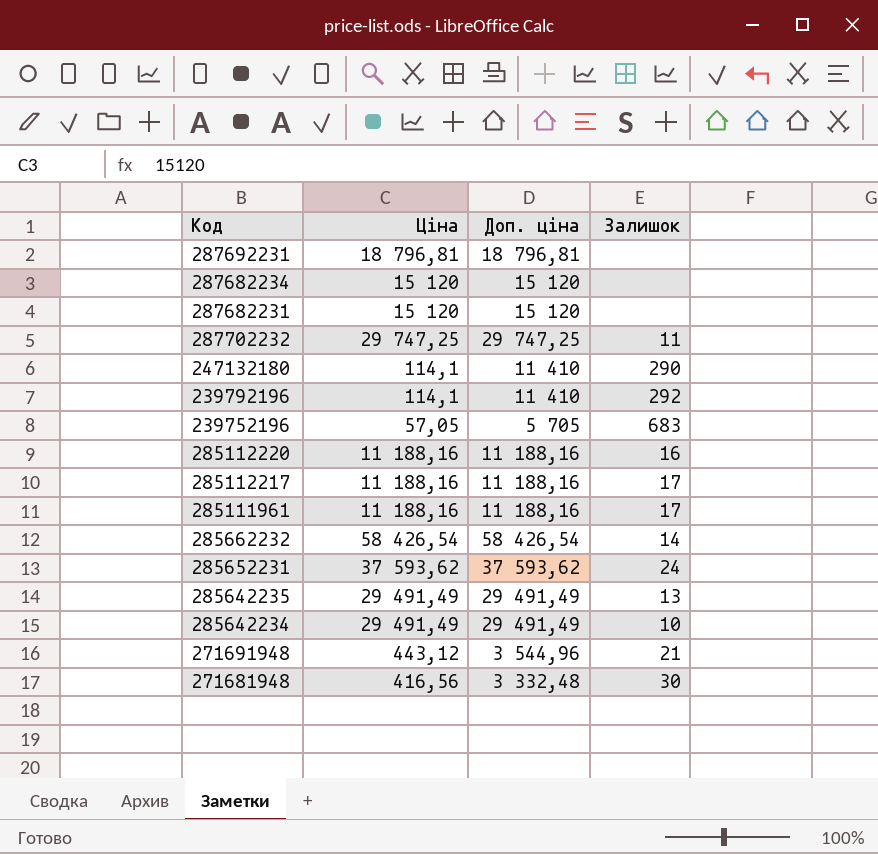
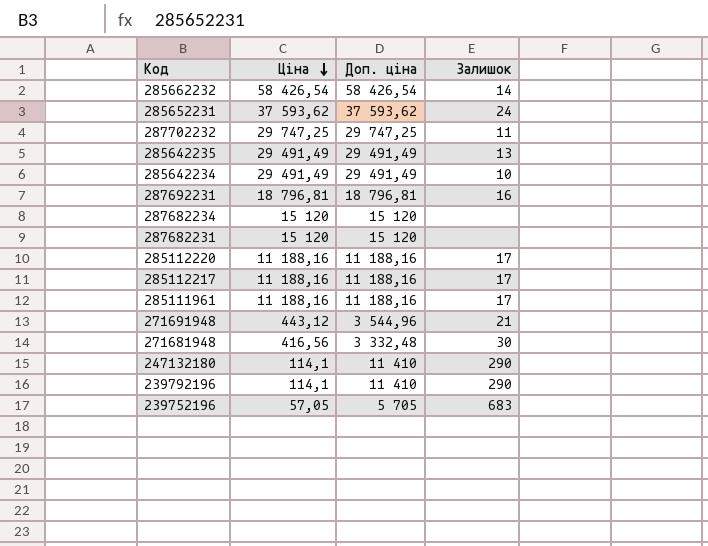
row order: none -> Ціна descending
287692231 | Залишок: none -> 16
285112220 | Залишок: 16 -> 17
239792196 | Залишок: 292 -> 290

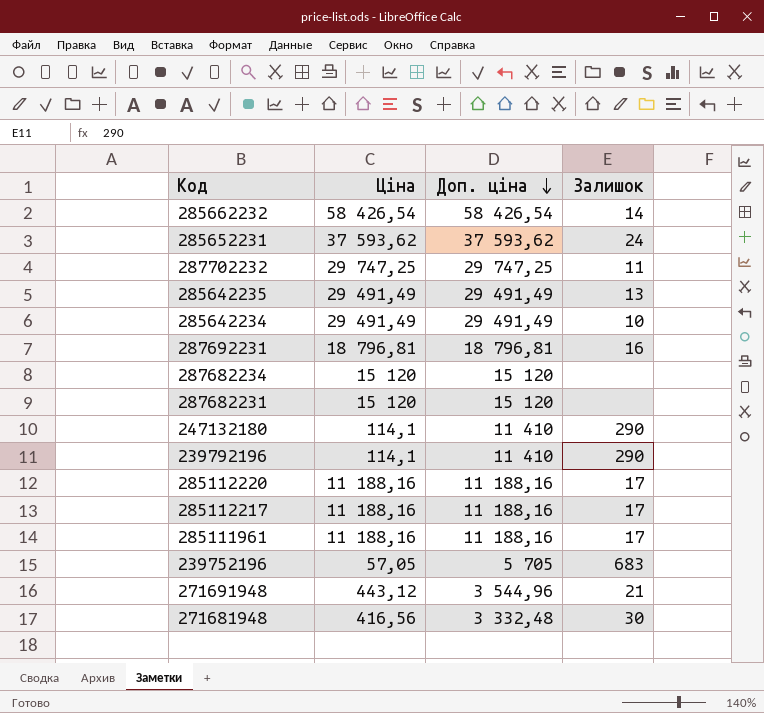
row order: Ціна descending -> Доп. ціна descending

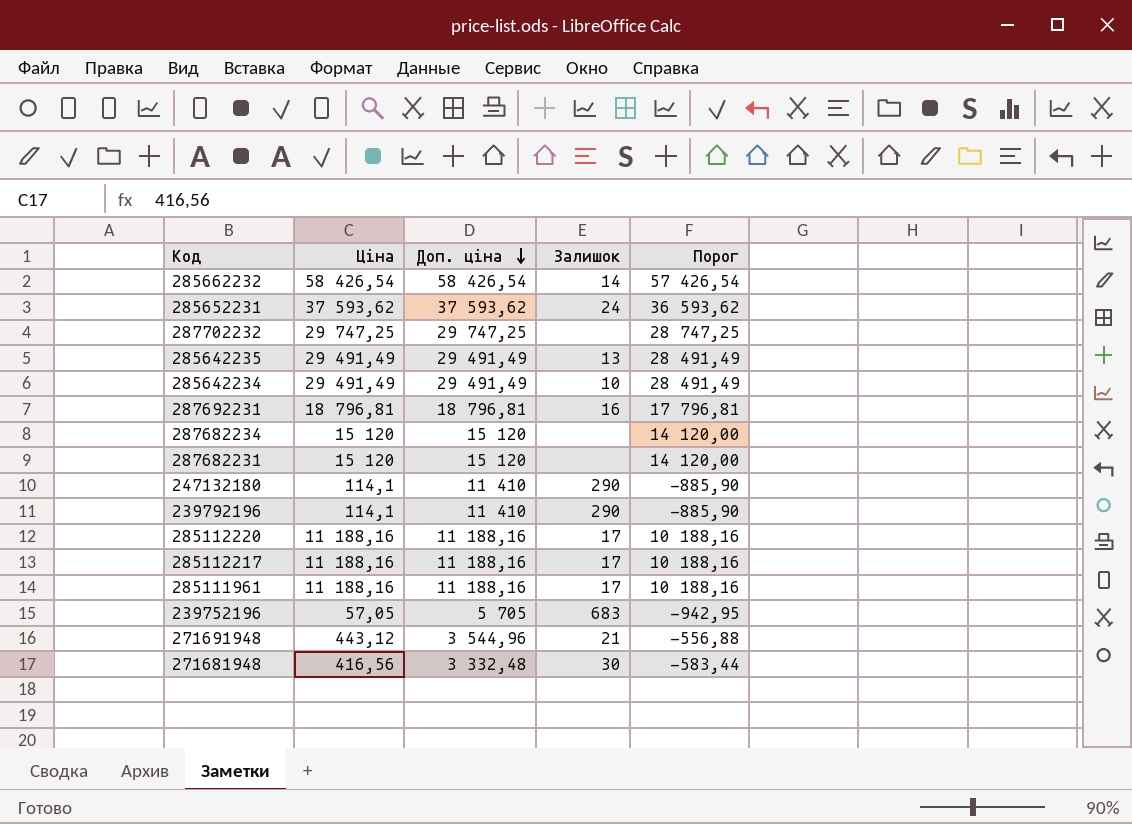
column Порог | formula: none -> [Ціна] - 1000
287702232 | Залишок: 11 -> none

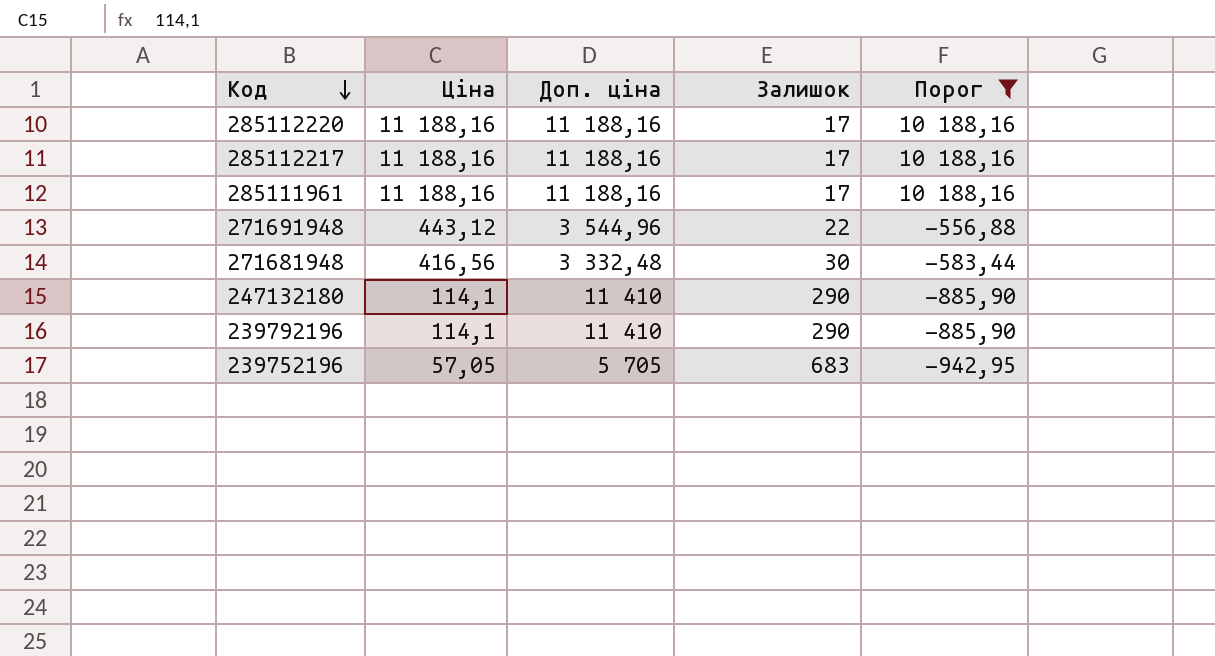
filter: none -> Порог <= 10 188,16
row order: Доп. ціна descending -> Код descending
271691948 | Залишок: 21 -> 22

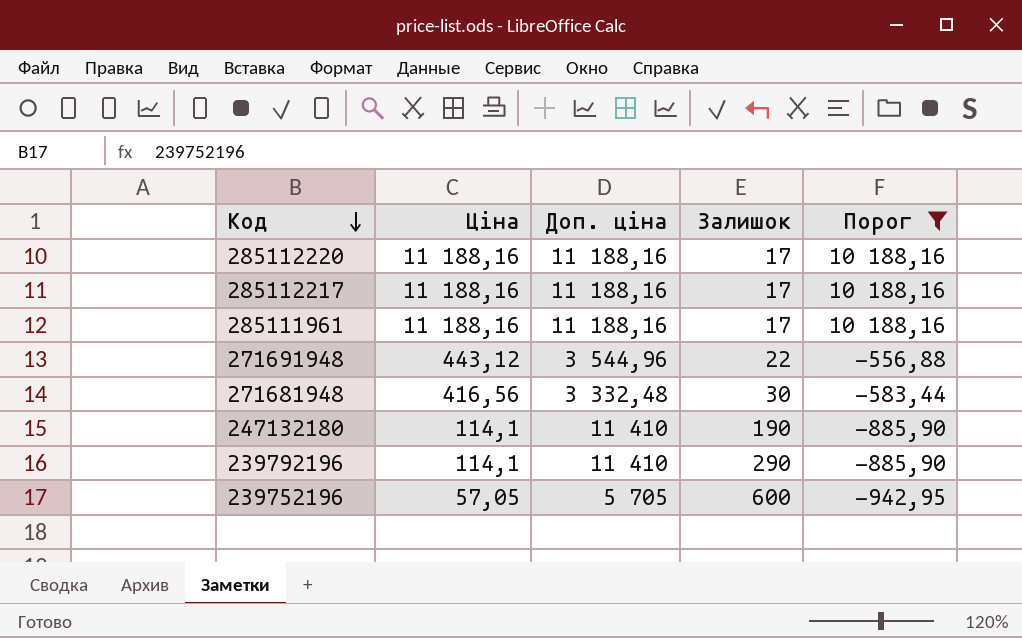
247132180 | Залишок: 290 -> 190
239752196 | Залишок: 683 -> 600

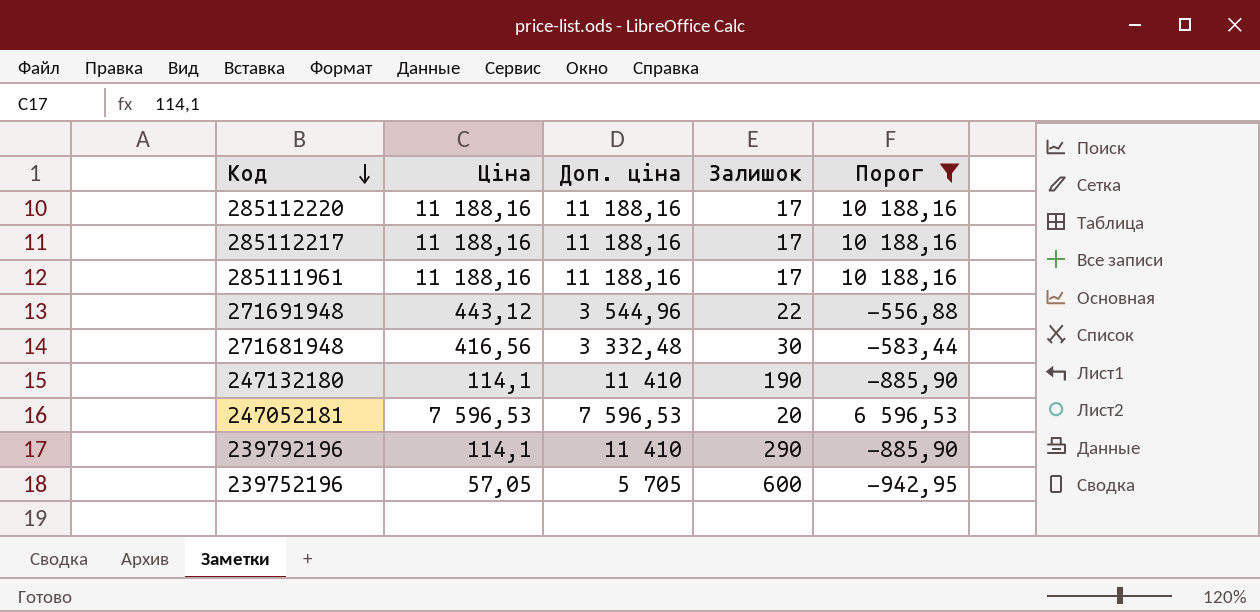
row 247052181: none -> 7 596,53 | 7 596,53 | 20 | 6 596,53

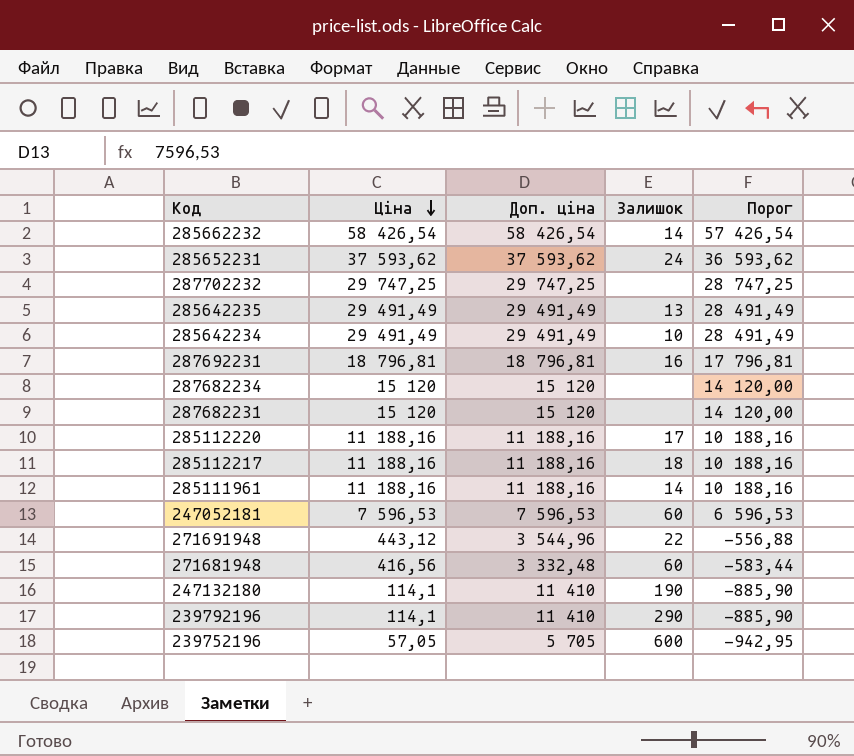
filter: Порог <= 10 188,16 -> none
row order: Код descending -> Ціна descending
285112217 | Залишок: 17 -> 18
285111961 | Залишок: 17 -> 14
247052181 | Залишок: 20 -> 60
271681948 | Залишок: 30 -> 60

